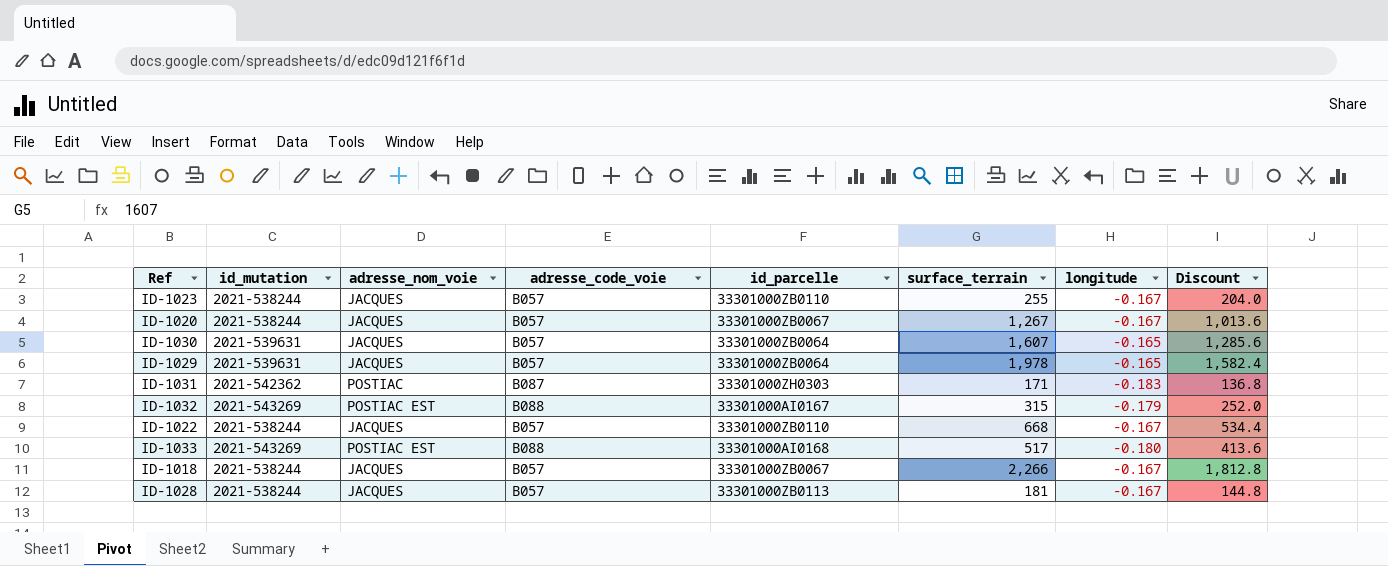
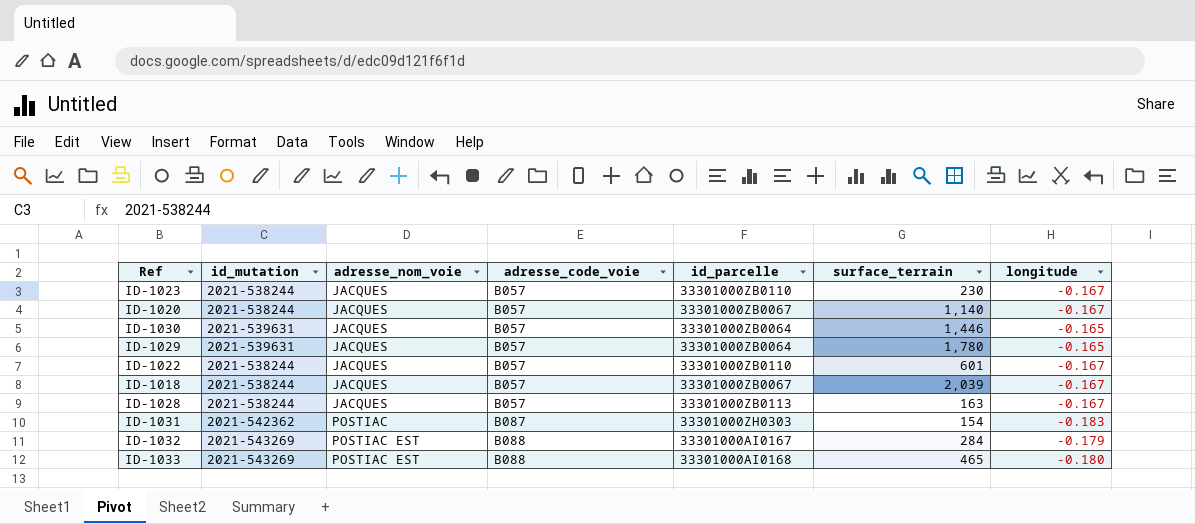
row order: none -> adresse_nom_voie ascending
column Discount | formula: [surface_terrain] * 0.8 -> none
ID-1023 | surface_terrain: 255 -> 230
ID-1020 | surface_terrain: 1,267 -> 1,140
ID-1030 | surface_terrain: 1,607 -> 1,446
ID-1029 | surface_terrain: 1,978 -> 1,780
ID-1022 | surface_terrain: 668 -> 601
ID-1018 | surface_terrain: 2,266 -> 2,039
ID-1028 | surface_terrain: 181 -> 163
ID-1031 | surface_terrain: 171 -> 154
ID-1032 | surface_terrain: 315 -> 284
ID-1033 | surface_terrain: 517 -> 465

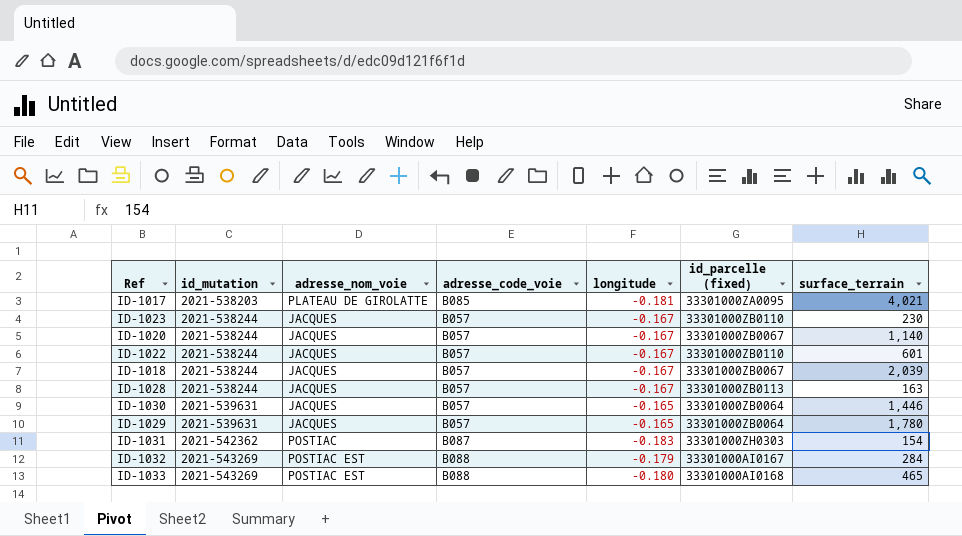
row order: adresse_nom_voie ascending -> id_mutation ascending
column longitude | position: 7 -> 5
column name: id_parcelle -> id_parcelle (fixed)
row ID-1017: none -> 2021-538203 | PLATEAU DE GIROLATTE | B085 | -0.181 | 33301000ZA0095 | 4,021

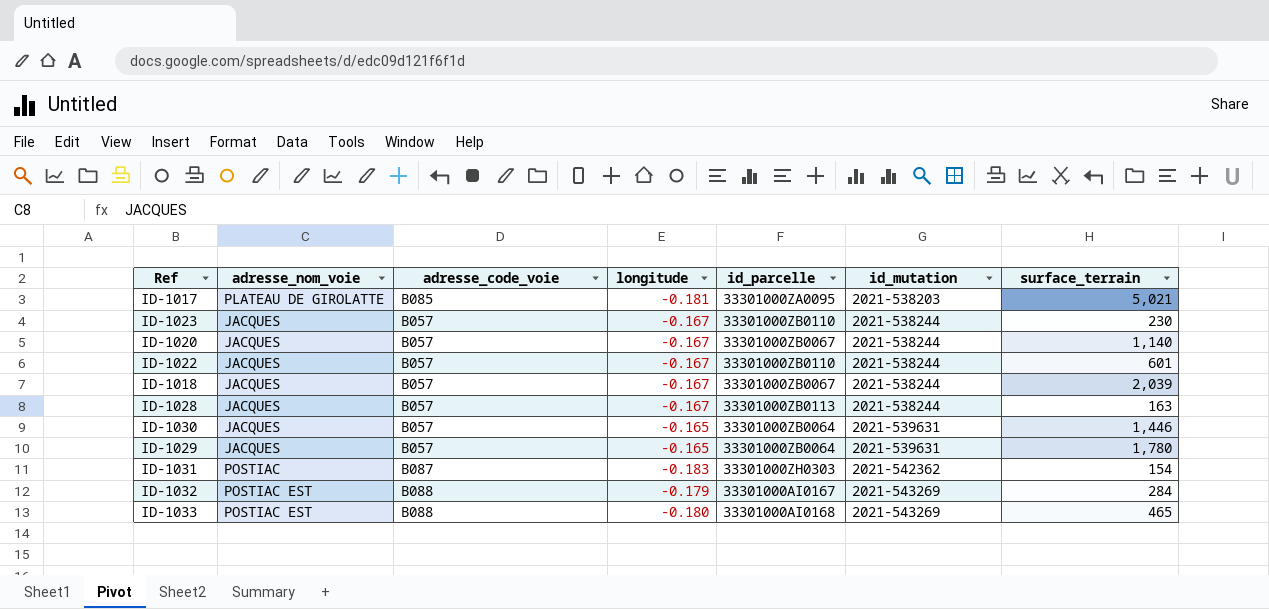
column name: id_parcelle (fixed) -> id_parcelle
column id_mutation | position: 2 -> 6
ID-1017 | surface_terrain: 4,021 -> 5,021

